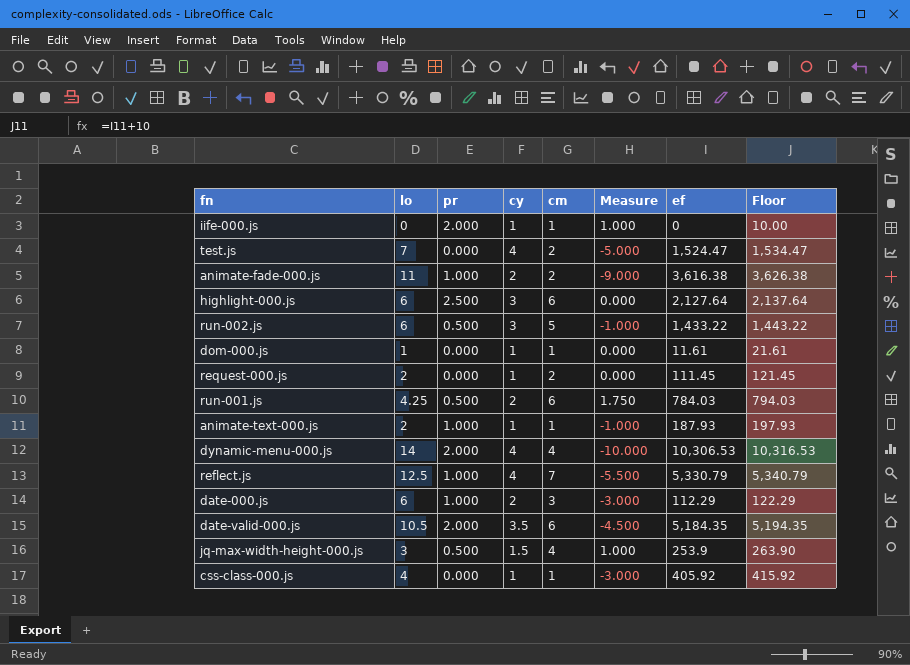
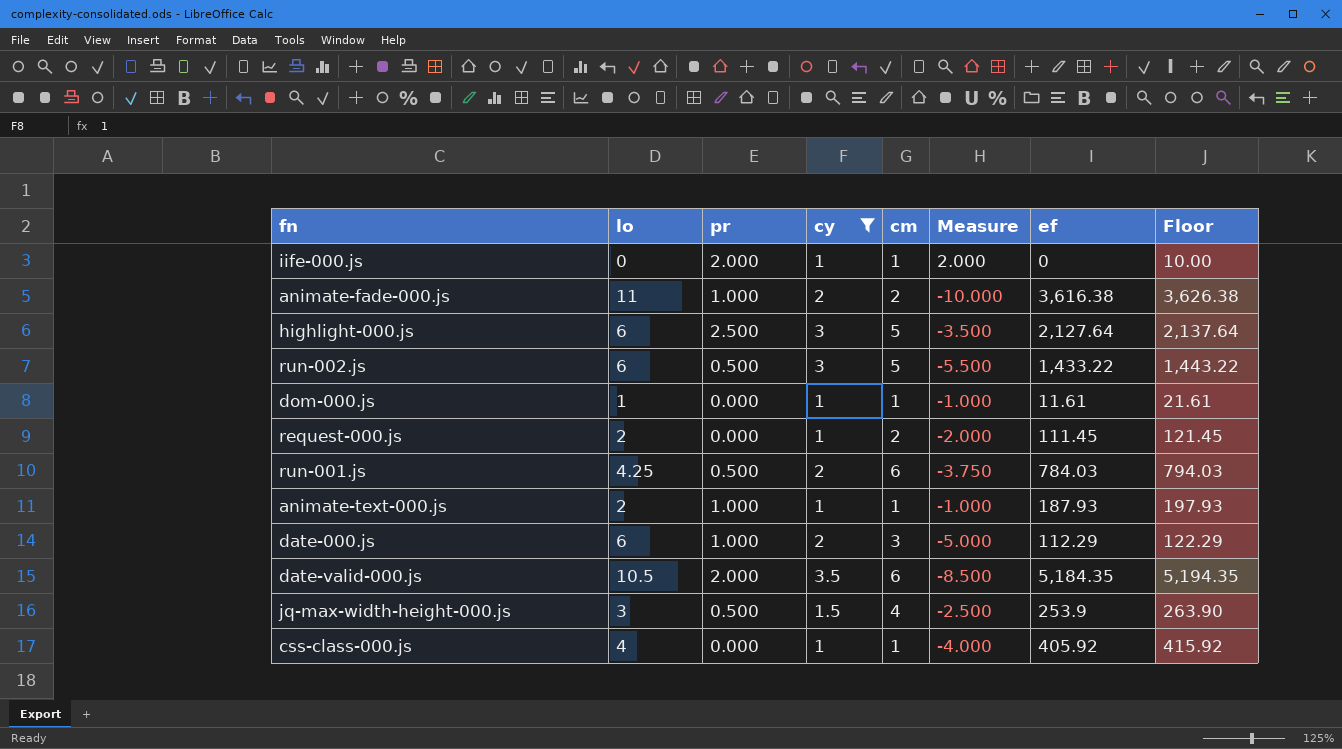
filter: none -> cy != 4
column Measure | formula: [cm] - [lo] -> [pr] - [lo]
highlight-000.js | cm: 6 -> 5

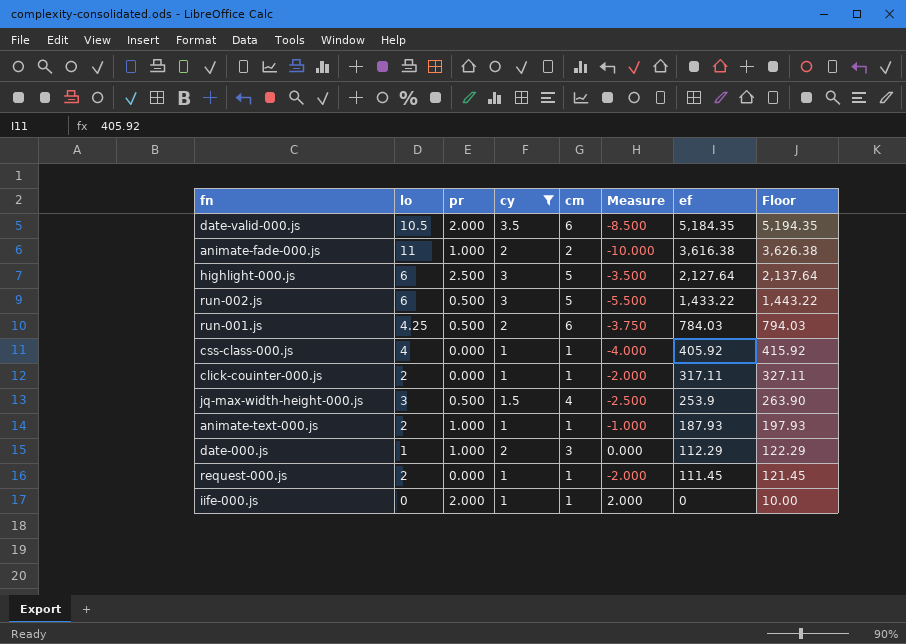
row order: none -> ef descending
row dom-000.js: 1 | 0.000 | 1 | 1 | -1.000 | 11.61 | 21.61 -> none
row click-couinter-000.js: none -> 2 | 0.000 | 1 | 1 | -2.000 | 317.11 | 327.11
date-000.js | lo: 6 -> 1
date-000.js | Measure: -5.000 -> 0.000
request-000.js | cm: 2 -> 1

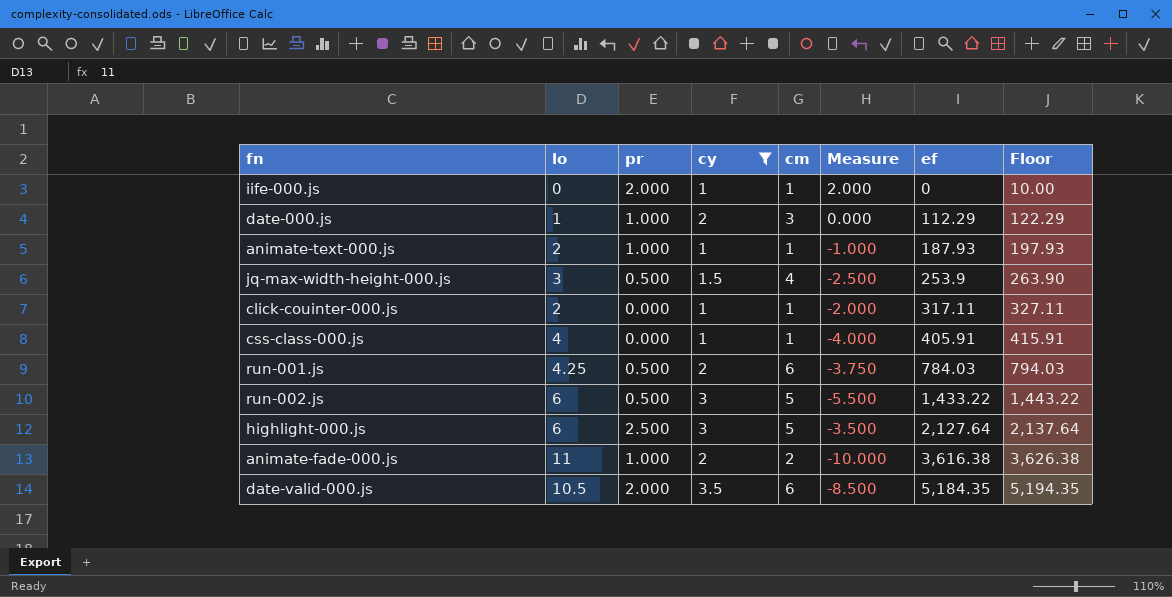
row order: ef descending -> ef ascending
row request-000.js: 2 | 0.000 | 1 | 1 | -2.000 | 111.45 | 121.45 -> none
css-class-000.js | ef: 405.92 -> 405.91
css-class-000.js | Floor: 415.92 -> 415.91

